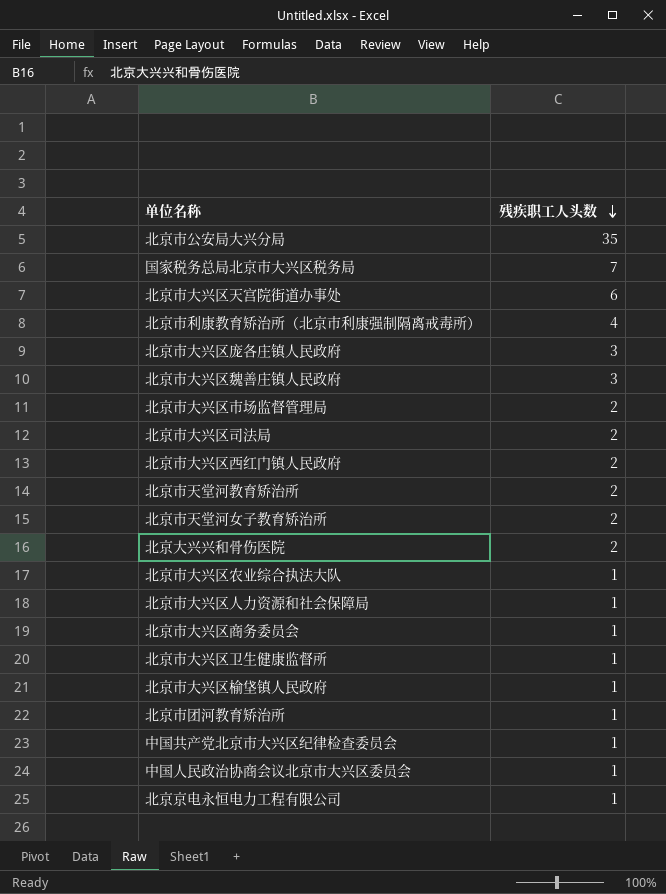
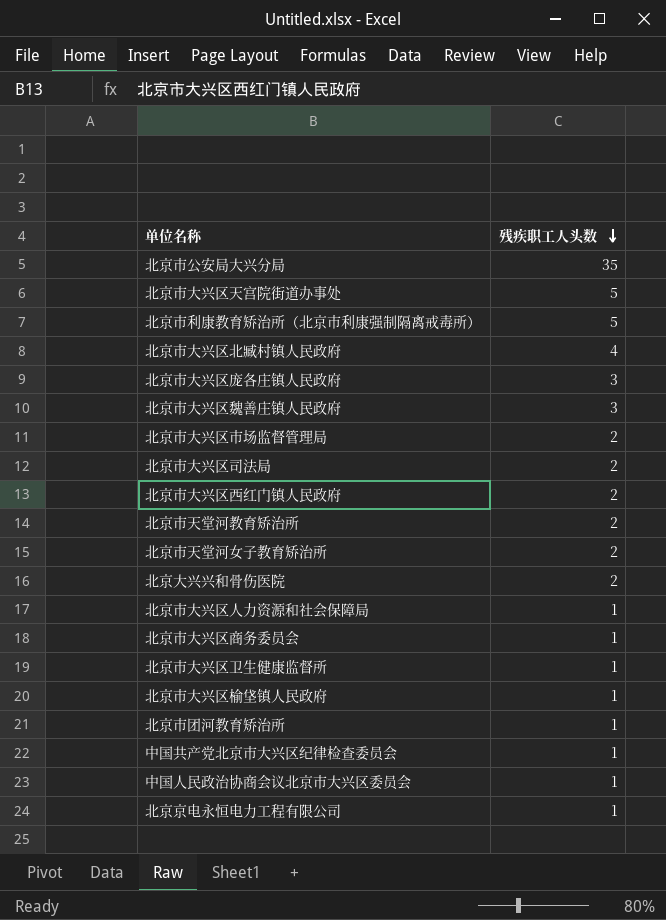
row 国家税务总局北京市大兴区税务局: 7 -> none
row 北京市大兴区农业综合执法大队: 1 -> none
北京市大兴区天宫院街道办事处 | 残疾职工人头数: 6 -> 5
北京市利康教育矫治所（北京市利康强制隔离戒毒所） | 残疾职工人头数: 4 -> 5
row 北京市大兴区北臧村镇人民政府: none -> 4

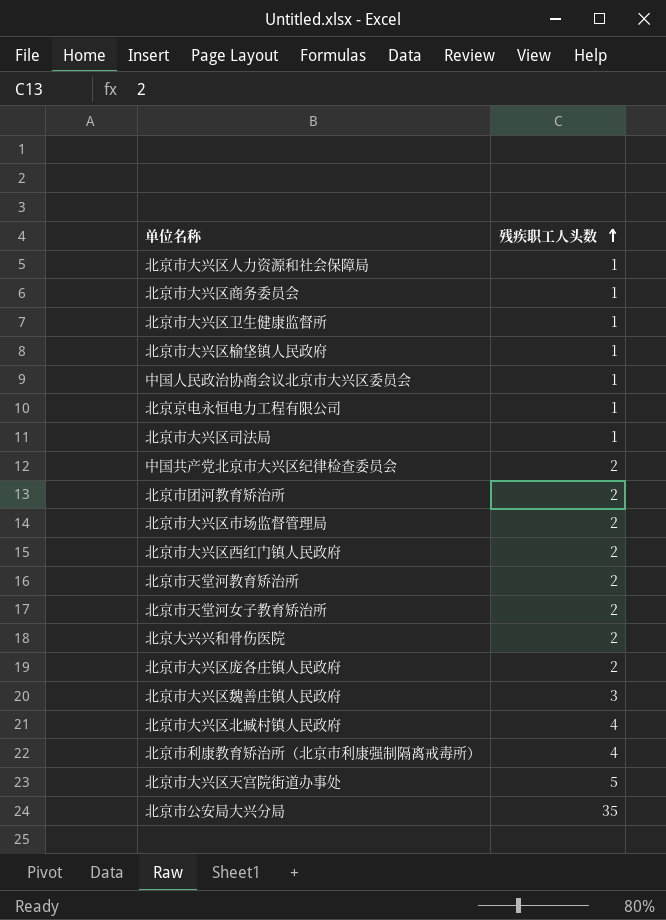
row order: 残疾职工人头数 descending -> 残疾职工人头数 ascending
北京市大兴区司法局 | 残疾职工人头数: 2 -> 1
中国共产党北京市大兴区纪律检查委员会 | 残疾职工人头数: 1 -> 2
北京市团河教育矫治所 | 残疾职工人头数: 1 -> 2
北京市大兴区庞各庄镇人民政府 | 残疾职工人头数: 3 -> 2
北京市利康教育矫治所（北京市利康强制隔离戒毒所） | 残疾职工人头数: 5 -> 4

